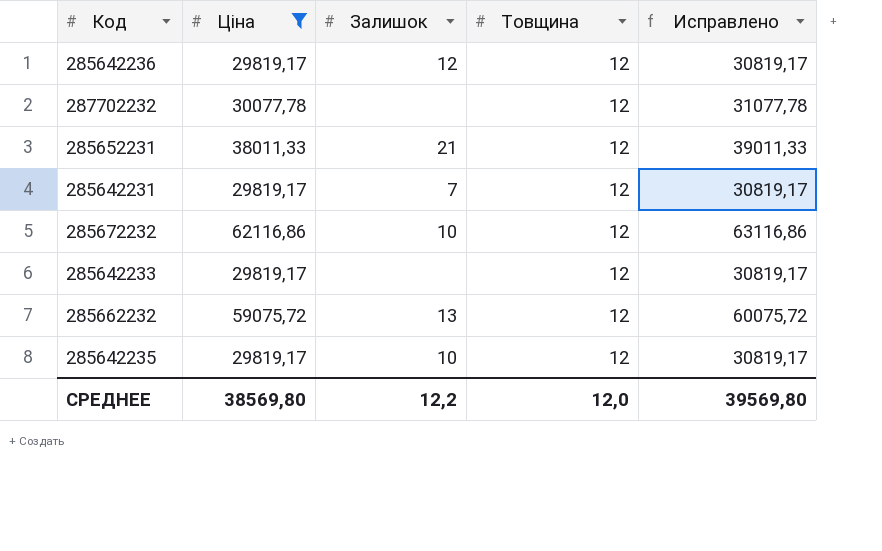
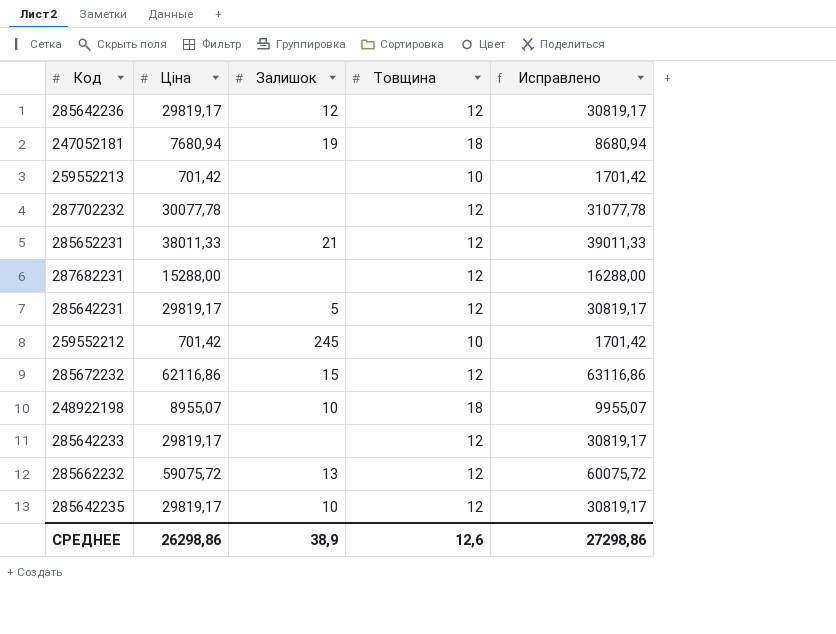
filter: Ціна >= 29819,17 -> none
285642231 | Залишок: 7 -> 5
285672232 | Залишок: 10 -> 15
СРЕДНЕЕ | Ціна: 38569,80 -> 26298,86
СРЕДНЕЕ | Залишок: 12,2 -> 38,9
СРЕДНЕЕ | Товщина: 12,0 -> 12,6
СРЕДНЕЕ | Исправлено: 39569,80 -> 27298,86

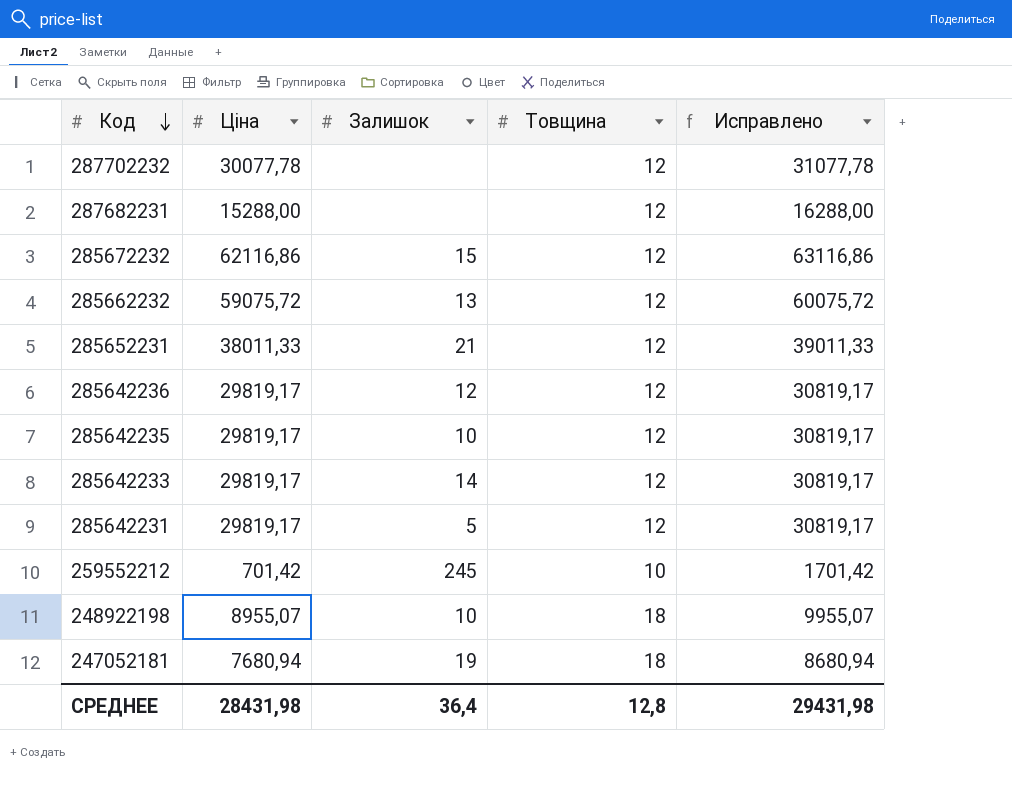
row order: none -> Код descending
row 259552213: 701,42 | none | 10 | 1701,42 -> none
285642233 | Залишок: none -> 14
СРЕДНЕЕ | Ціна: 26298,86 -> 28431,98
СРЕДНЕЕ | Залишок: 38,9 -> 36,4
СРЕДНЕЕ | Товщина: 12,6 -> 12,8
СРЕДНЕЕ | Исправлено: 27298,86 -> 29431,98

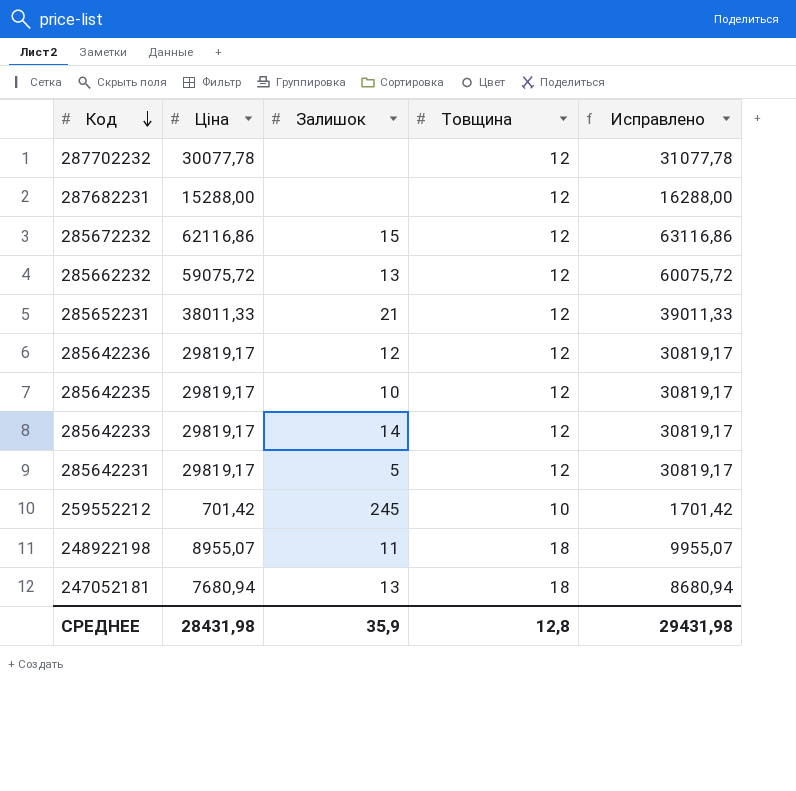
248922198 | Залишок: 10 -> 11
247052181 | Залишок: 19 -> 13
СРЕДНЕЕ | Залишок: 36,4 -> 35,9

